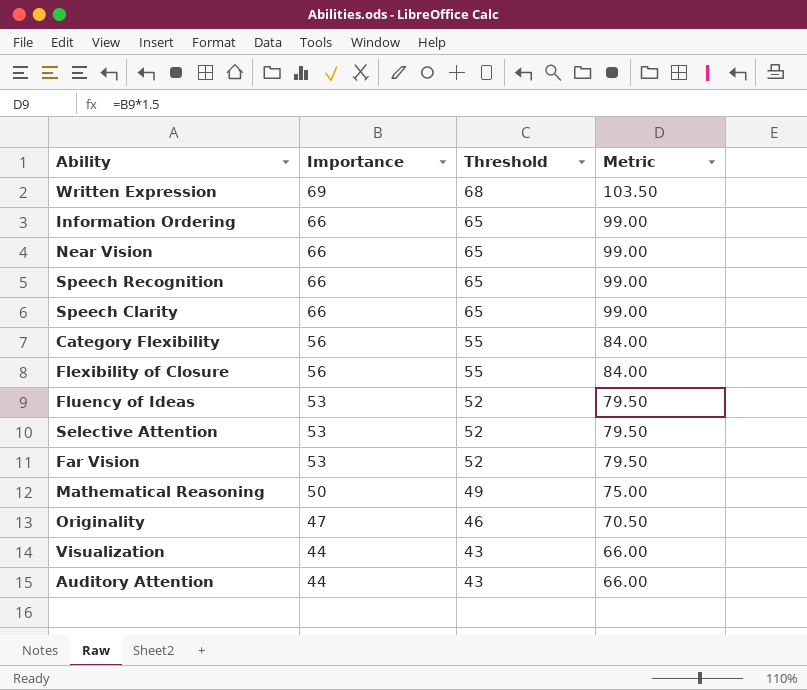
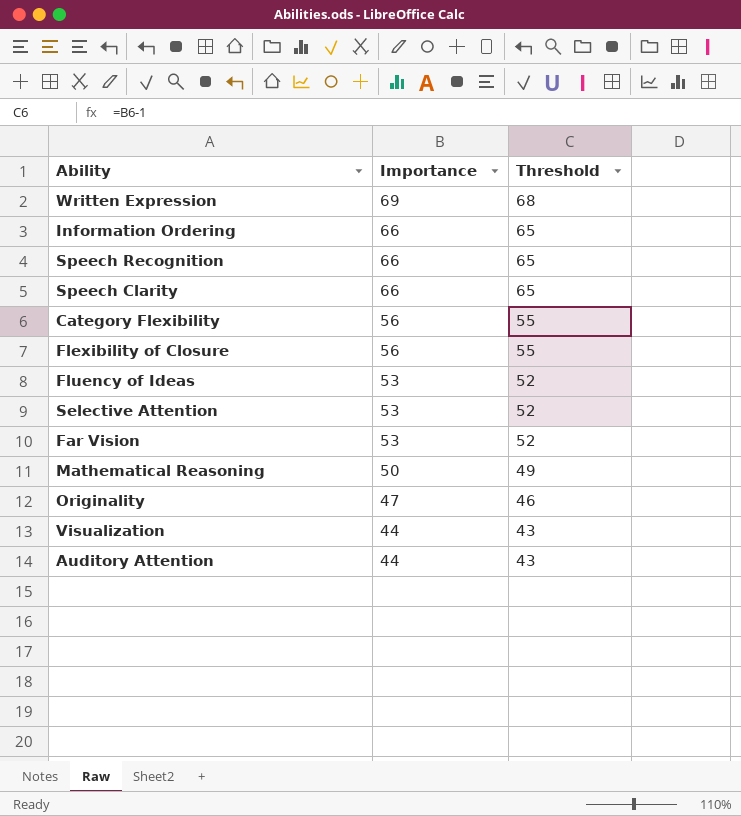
column Metric | formula: [Importance] * 1.5 -> none
row Near Vision: 66 | 65 | 99.00 -> none

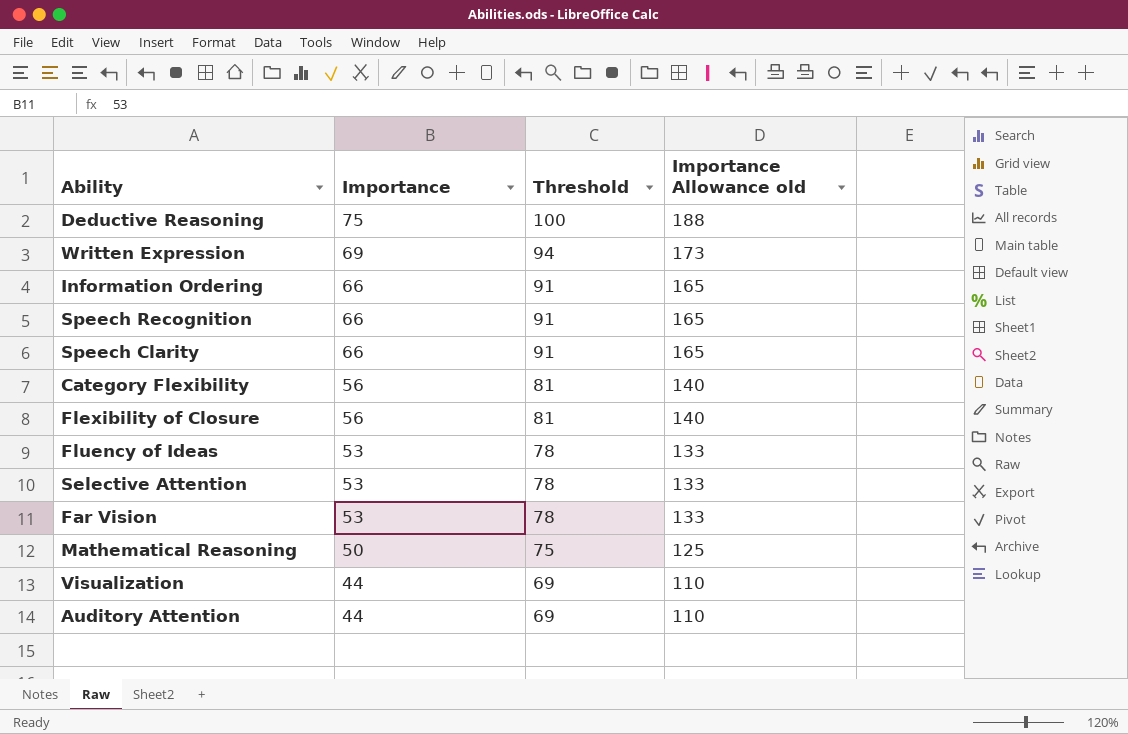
column Threshold | formula: [Importance] - 1 -> [Importance] + 25
column Importance Allowance old | formula: none -> [Importance] * 2.5
row Originality: 47 | 46 -> none
row Deductive Reasoning: none -> 75 | 100 | 188

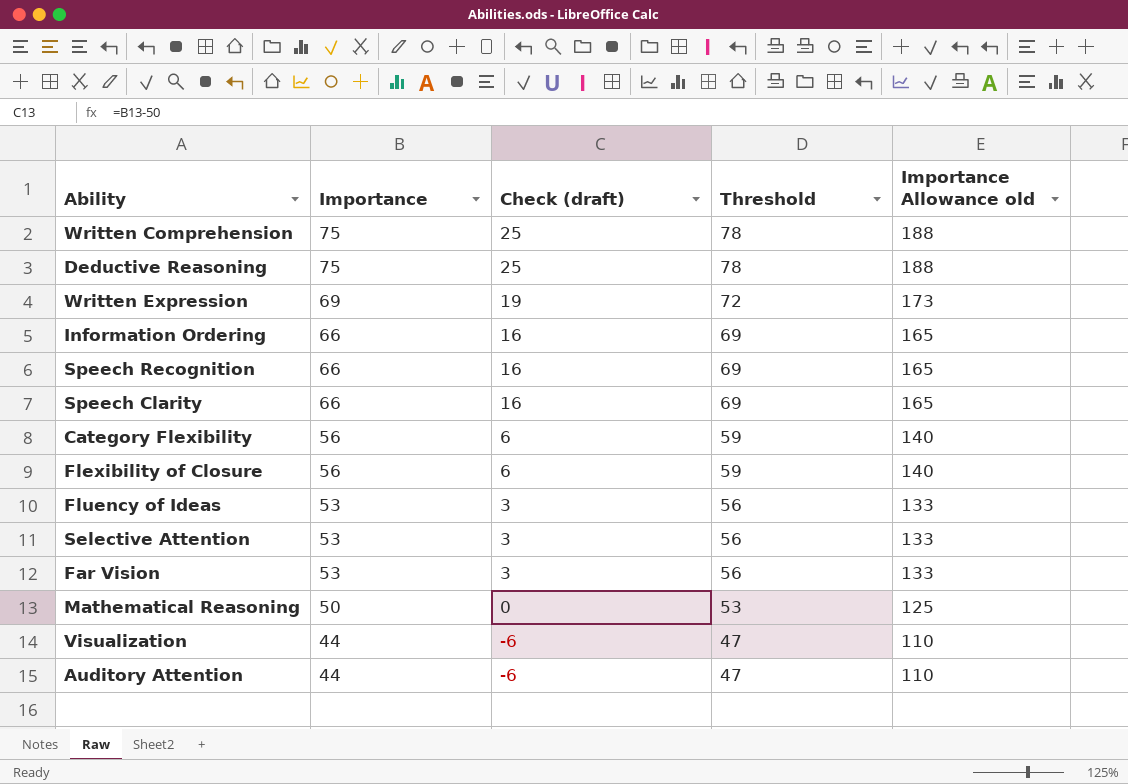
column Check (draft) | formula: none -> [Importance] - 50
column Threshold | formula: [Importance] + 25 -> [Importance] + 3
row Written Comprehension: none -> 75 | 25 | 78 | 188

